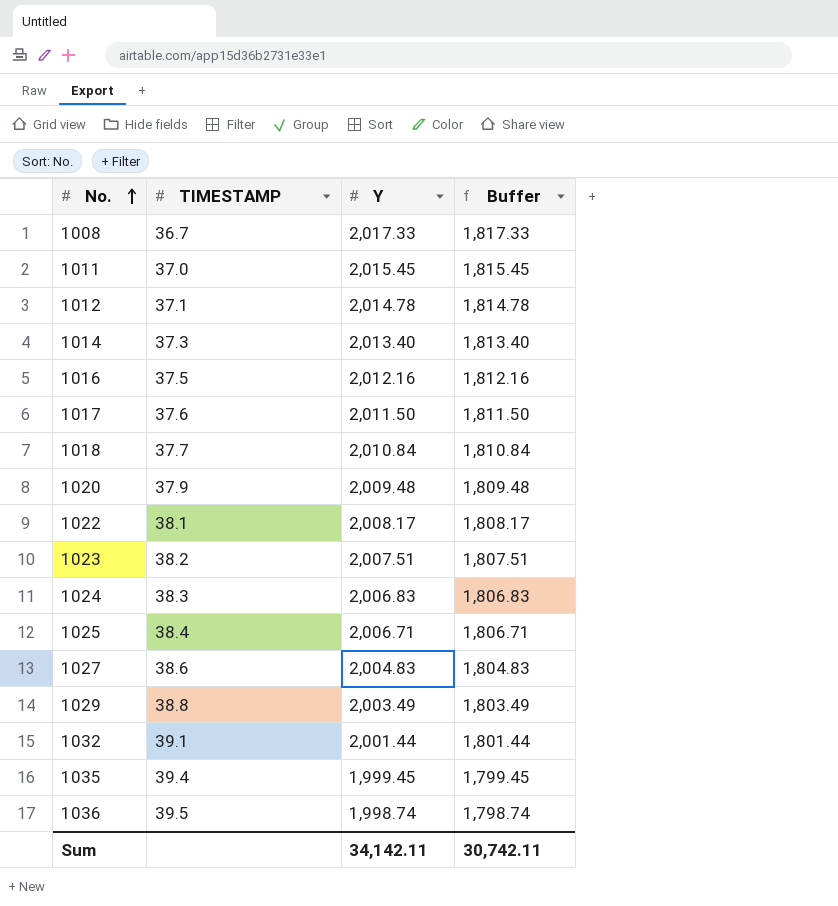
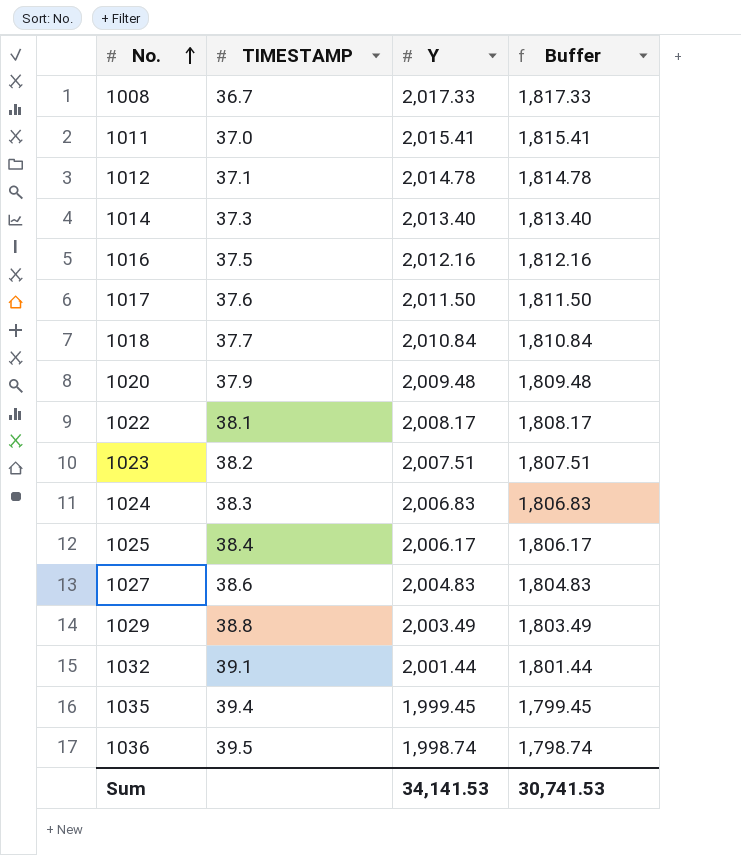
1011 | Y: 2,015.45 -> 2,015.41
1011 | Buffer: 1,815.45 -> 1,815.41
1025 | Y: 2,006.71 -> 2,006.17
1025 | Buffer: 1,806.71 -> 1,806.17
Sum | Y: 34,142.11 -> 34,141.53
Sum | Buffer: 30,742.11 -> 30,741.53

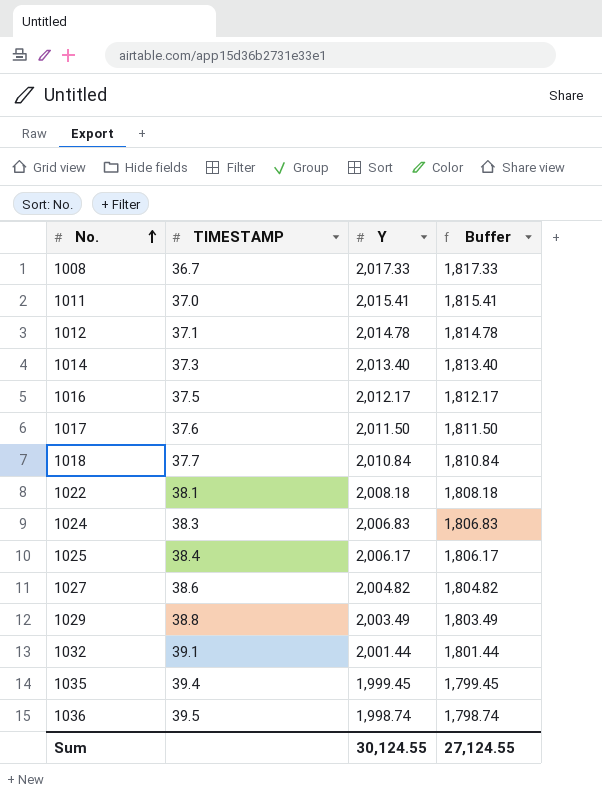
row 1020: 37.9 | 2,009.48 | 1,809.48 -> none
row 1023: 38.2 | 2,007.51 | 1,807.51 -> none
1016 | Y: 2,012.16 -> 2,012.17
1016 | Buffer: 1,812.16 -> 1,812.17
1022 | Y: 2,008.17 -> 2,008.18
1022 | Buffer: 1,808.17 -> 1,808.18
1027 | Y: 2,004.83 -> 2,004.82
1027 | Buffer: 1,804.83 -> 1,804.82
Sum | Y: 34,141.53 -> 30,124.55
Sum | Buffer: 30,741.53 -> 27,124.55

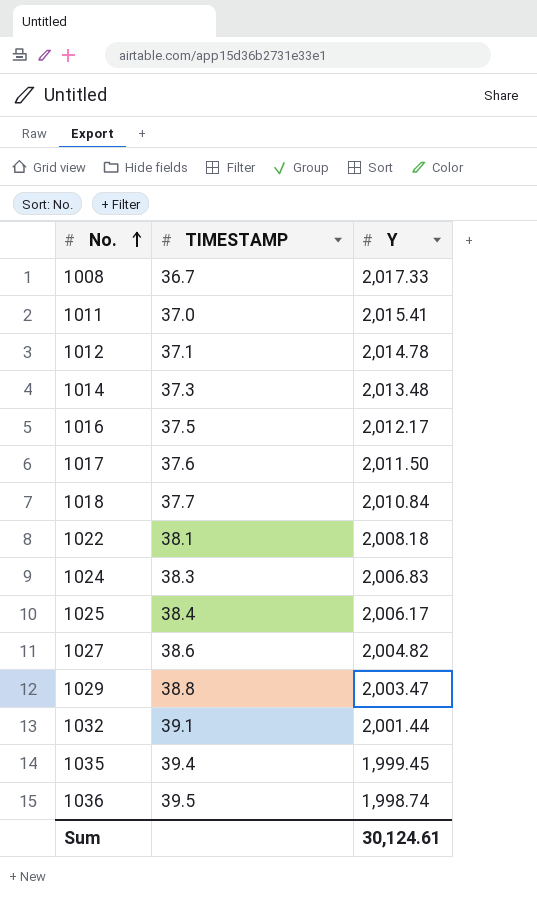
column Buffer | formula: [Y] - 200 -> none
1014 | Y: 2,013.40 -> 2,013.48
1029 | Y: 2,003.49 -> 2,003.47
Sum | Y: 30,124.55 -> 30,124.61

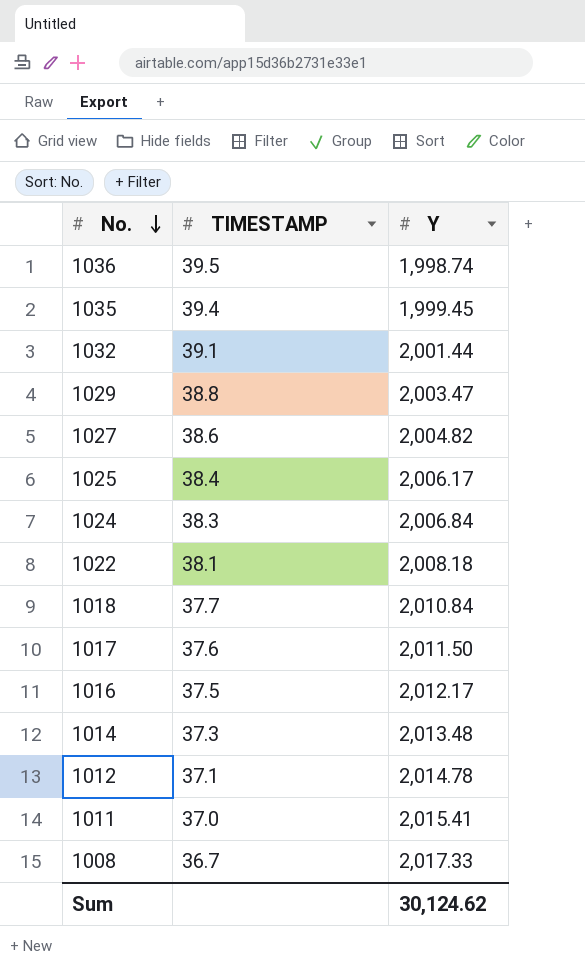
row order: No. ascending -> No. descending
1024 | Y: 2,006.83 -> 2,006.84
Sum | Y: 30,124.61 -> 30,124.62

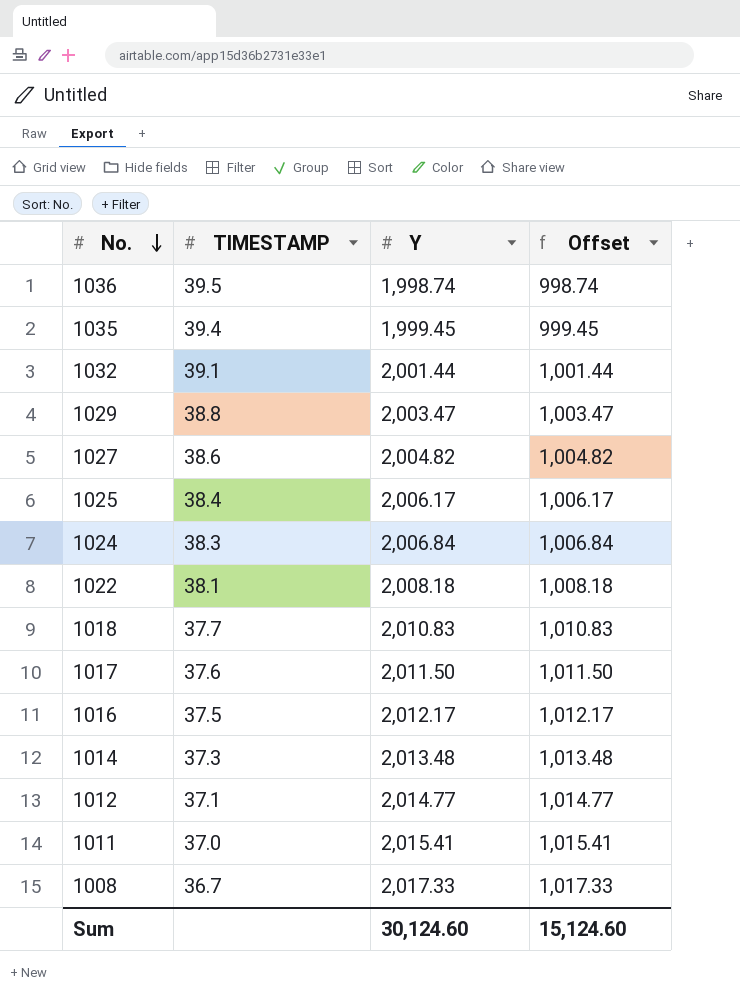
column Offset | formula: none -> [Y] - 1000
1018 | Y: 2,010.84 -> 2,010.83
1012 | Y: 2,014.78 -> 2,014.77
Sum | Y: 30,124.62 -> 30,124.60

